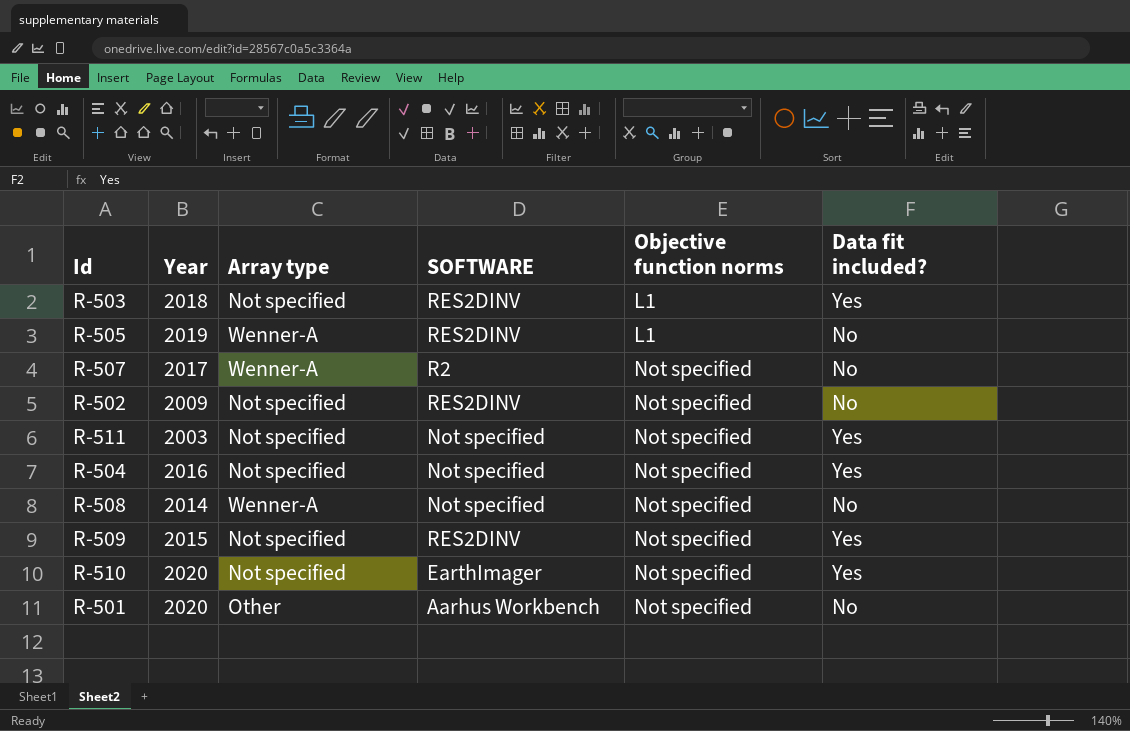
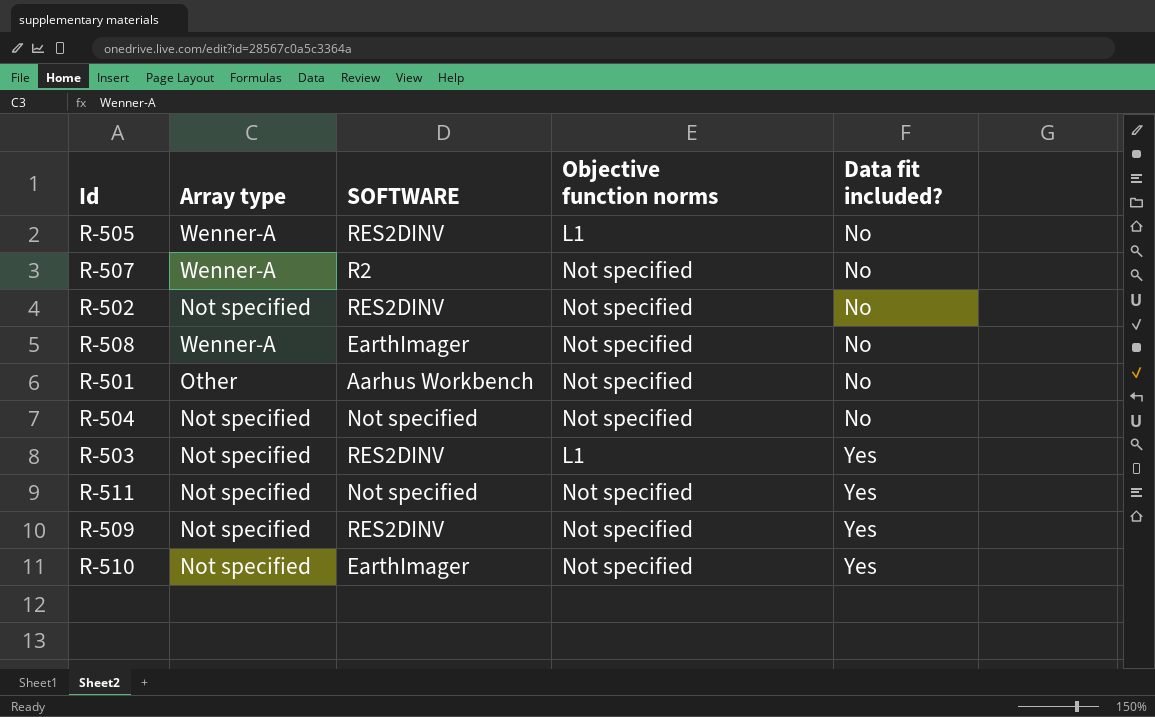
row order: Objective function norms ascending -> Data fit included? ascending
column Year | position: 2 -> none
R-508 | SOFTWARE: Not specified -> EarthImager
R-504 | Data fit included?: Yes -> No

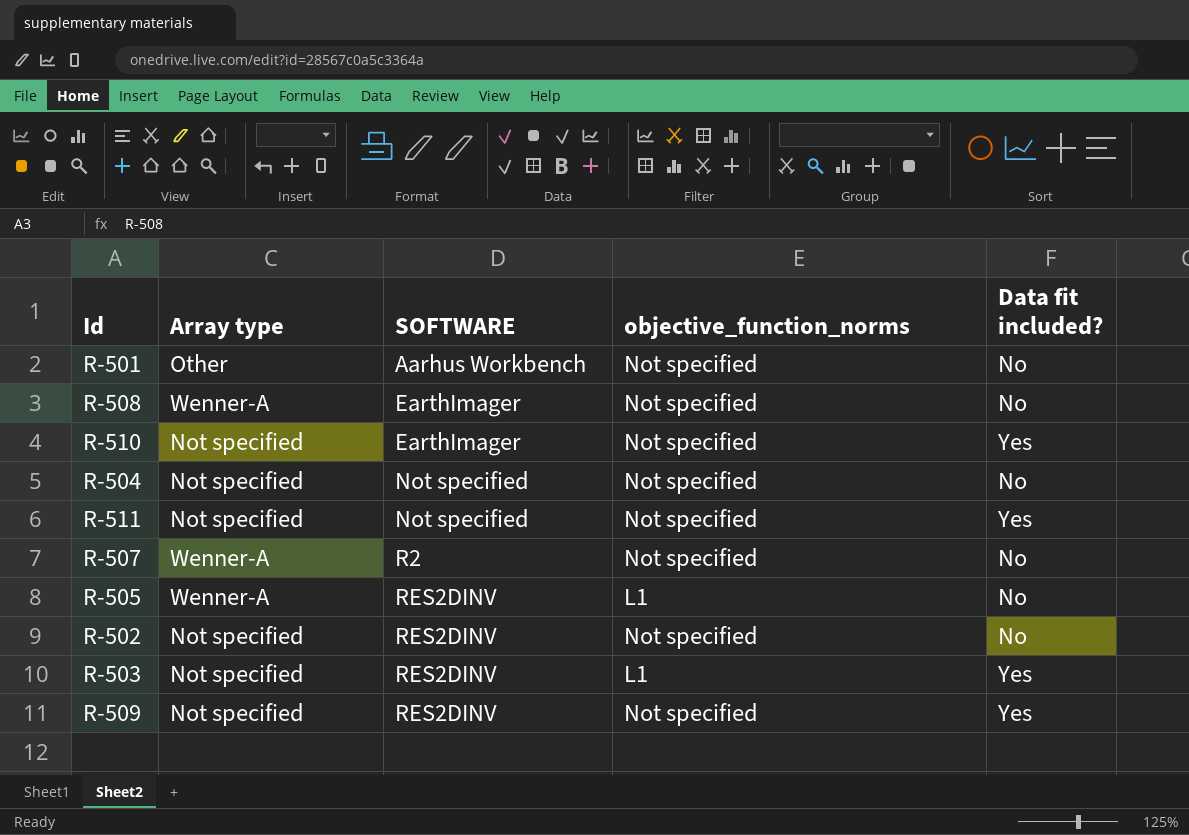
row order: Data fit included? ascending -> SOFTWARE ascending
column name: Objective function norms -> objective_function_norms

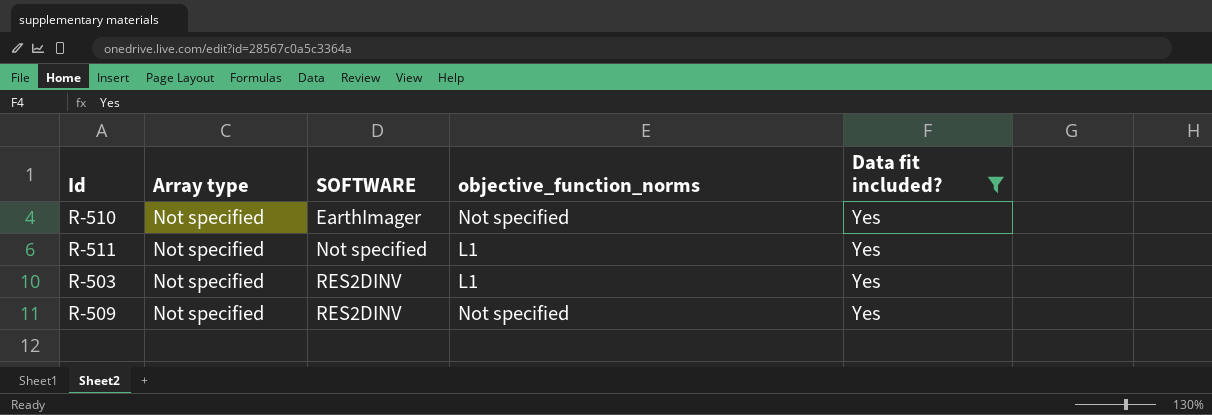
filter: none -> Data fit included? = Yes
R-511 | objective_function_norms: Not specified -> L1

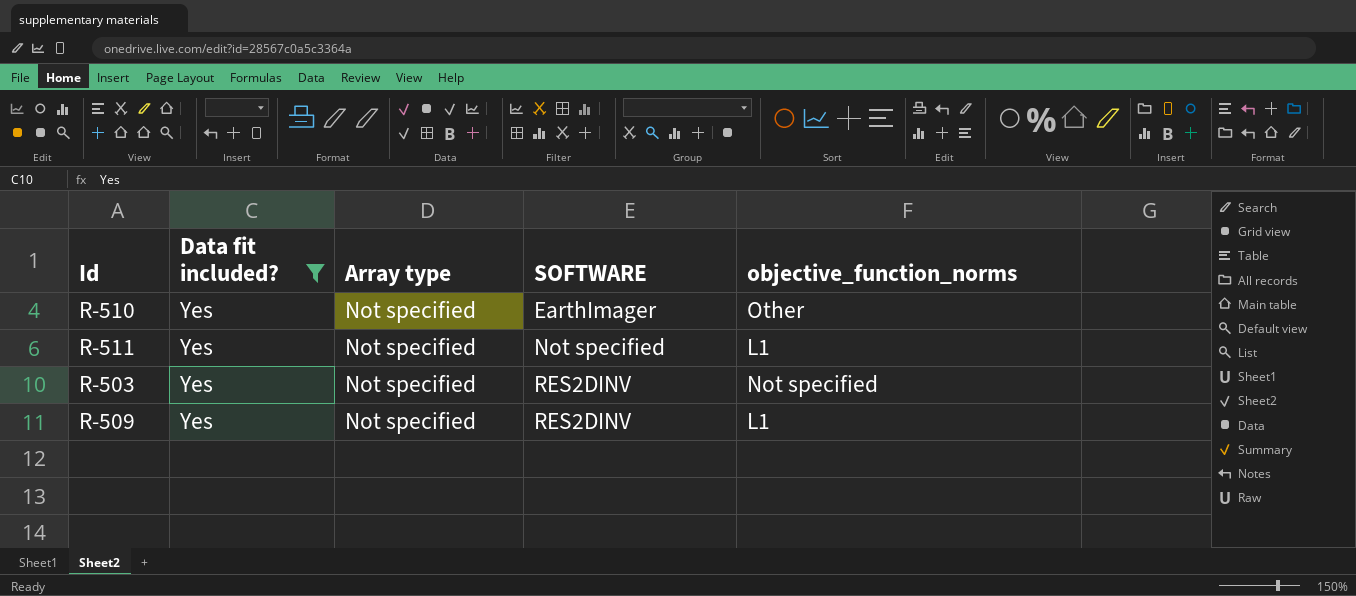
column Data fit included? | position: 5 -> 2
R-510 | objective_function_norms: Not specified -> Other
R-503 | objective_function_norms: L1 -> Not specified
R-509 | objective_function_norms: Not specified -> L1

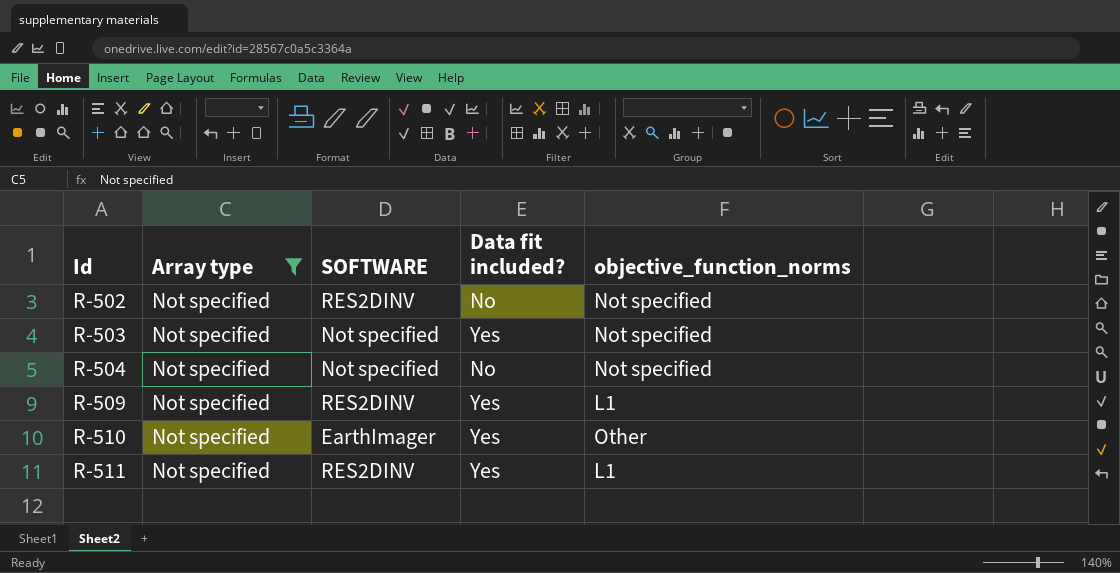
filter: Data fit included? = Yes -> Array type = Not specified
row order: SOFTWARE ascending -> Id ascending
column Data fit included? | position: 2 -> 4
R-503 | SOFTWARE: RES2DINV -> Not specified
R-511 | SOFTWARE: Not specified -> RES2DINV

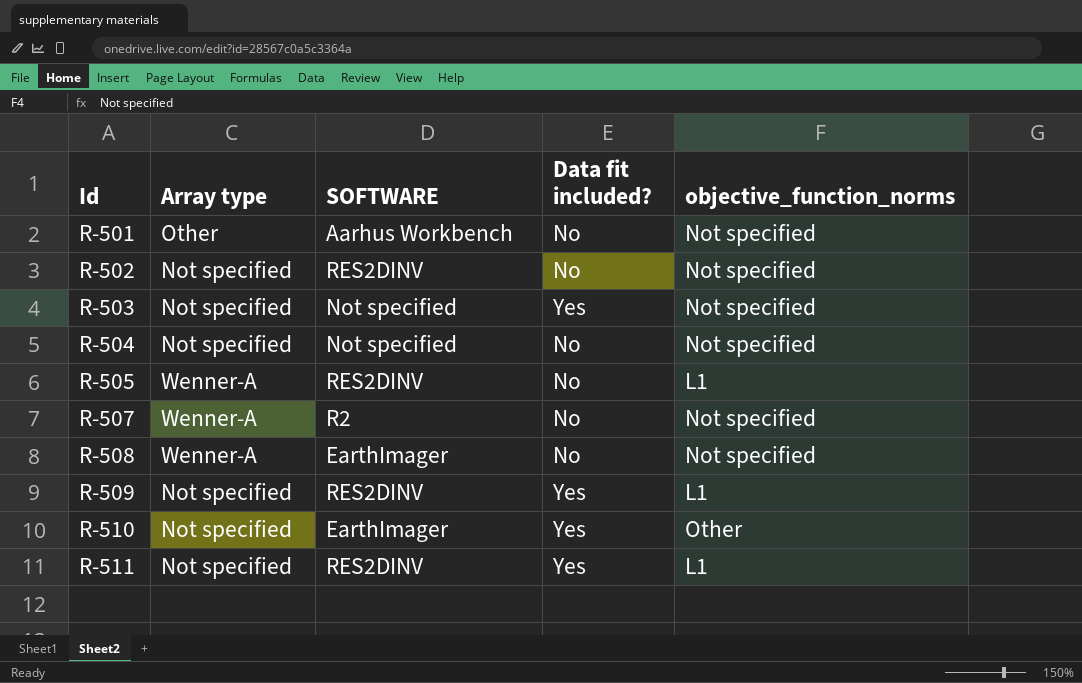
filter: Array type = Not specified -> none

